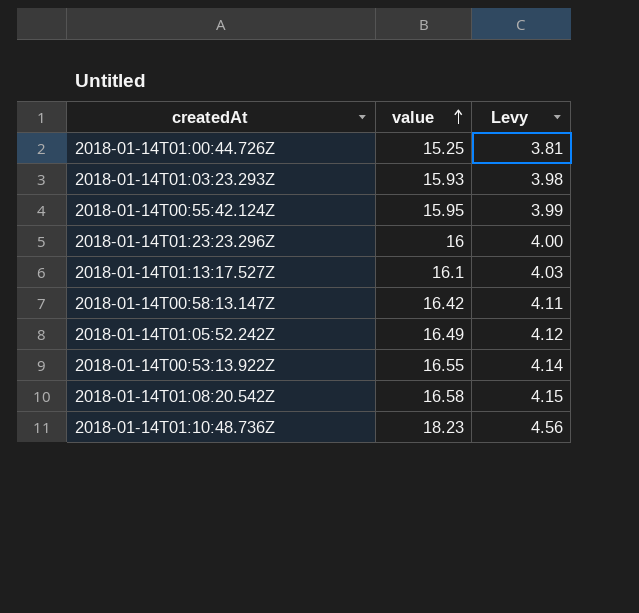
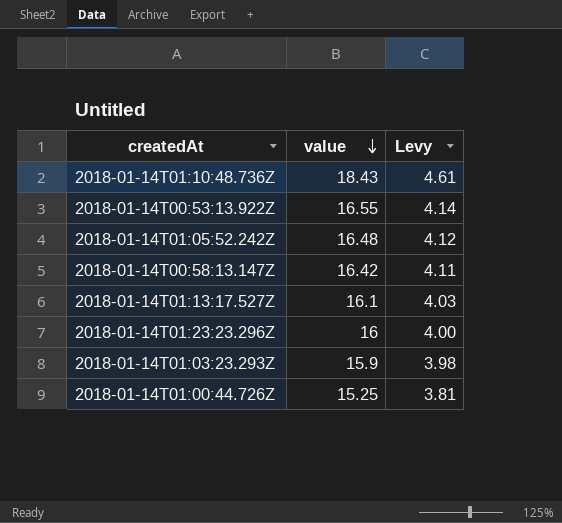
row order: value ascending -> value descending
row 2018-01-14T00:55:42.124Z: 15.95 | 3.99 -> none
row 2018-01-14T01:08:20.542Z: 16.58 | 4.15 -> none
2018-01-14T01:10:48.736Z | value: 18.23 -> 18.43
2018-01-14T01:10:48.736Z | Levy: 4.56 -> 4.61
2018-01-14T01:05:52.242Z | value: 16.49 -> 16.48
2018-01-14T01:03:23.293Z | value: 15.93 -> 15.9

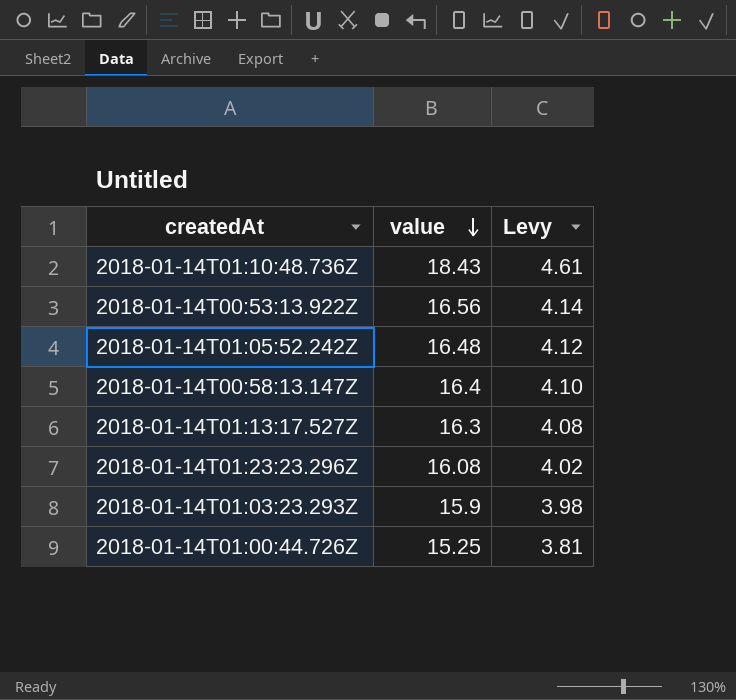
2018-01-14T00:53:13.922Z | value: 16.55 -> 16.56
2018-01-14T00:58:13.147Z | value: 16.42 -> 16.4
2018-01-14T00:58:13.147Z | Levy: 4.11 -> 4.10
2018-01-14T01:13:17.527Z | value: 16.1 -> 16.3
2018-01-14T01:13:17.527Z | Levy: 4.03 -> 4.08
2018-01-14T01:23:23.296Z | value: 16 -> 16.08
2018-01-14T01:23:23.296Z | Levy: 4.00 -> 4.02

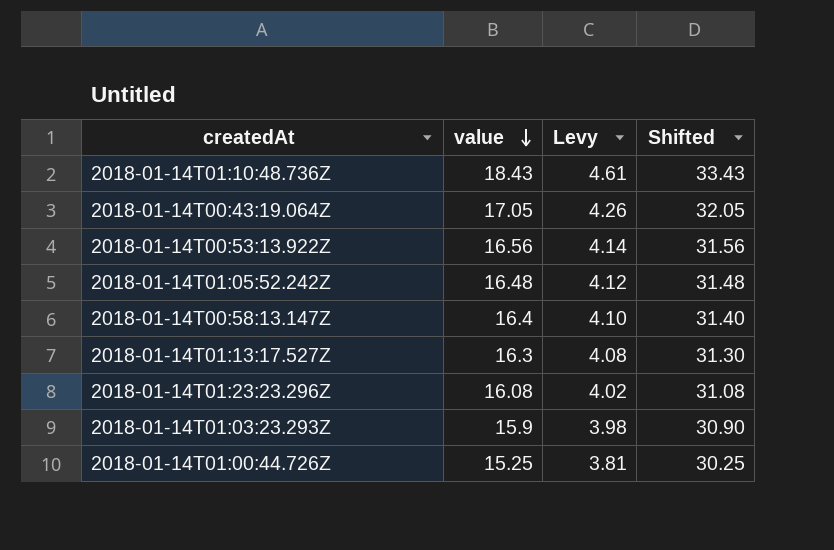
column Shifted | formula: none -> [value] + 15
row 2018-01-14T00:43:19.064Z: none -> 17.05 | 4.26 | 32.05

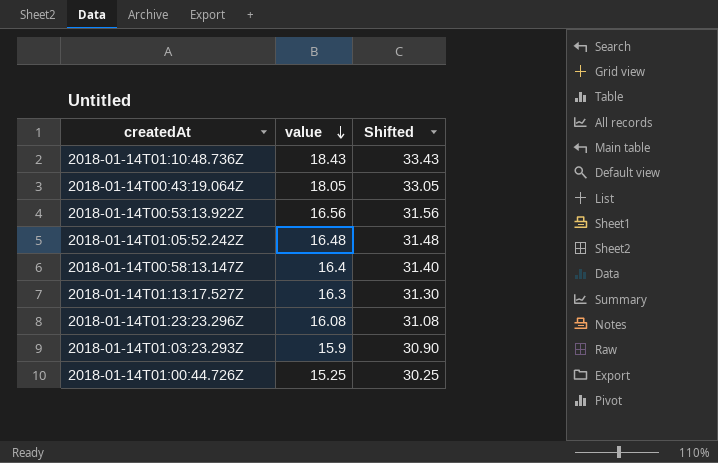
column Levy | formula: [value] * 0.25 -> none
2018-01-14T00:43:19.064Z | value: 17.05 -> 18.05
2018-01-14T00:43:19.064Z | Shifted: 32.05 -> 33.05

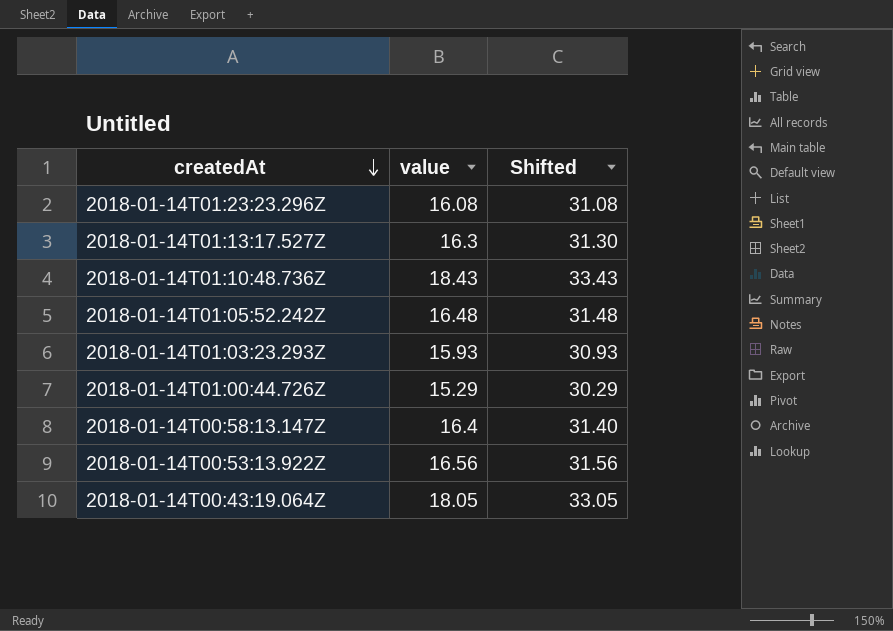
row order: value descending -> createdAt descending
2018-01-14T01:03:23.293Z | value: 15.9 -> 15.93
2018-01-14T01:03:23.293Z | Shifted: 30.90 -> 30.93
2018-01-14T01:00:44.726Z | value: 15.25 -> 15.29
2018-01-14T01:00:44.726Z | Shifted: 30.25 -> 30.29

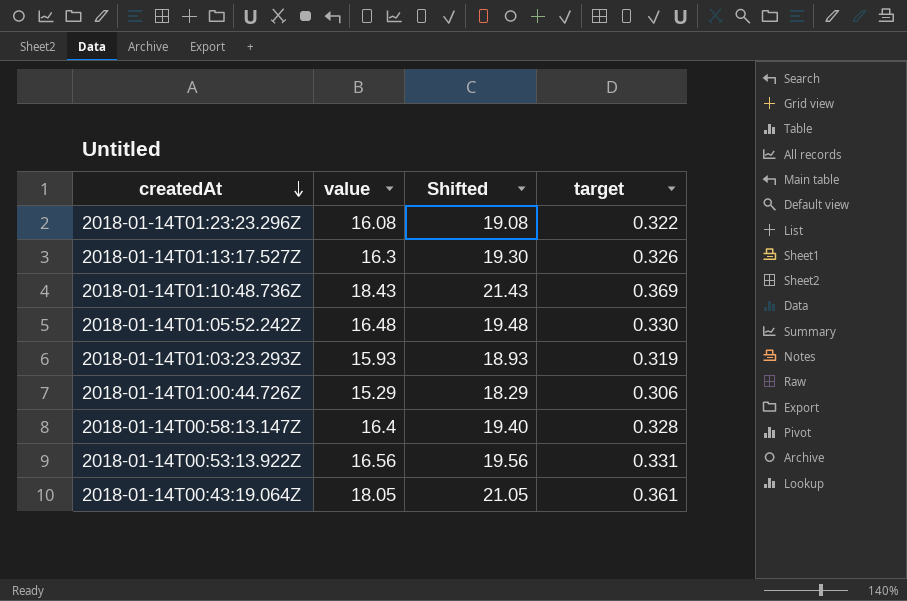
column Shifted | formula: [value] + 15 -> [value] + 3
column target | formula: none -> [value] * 0.02

